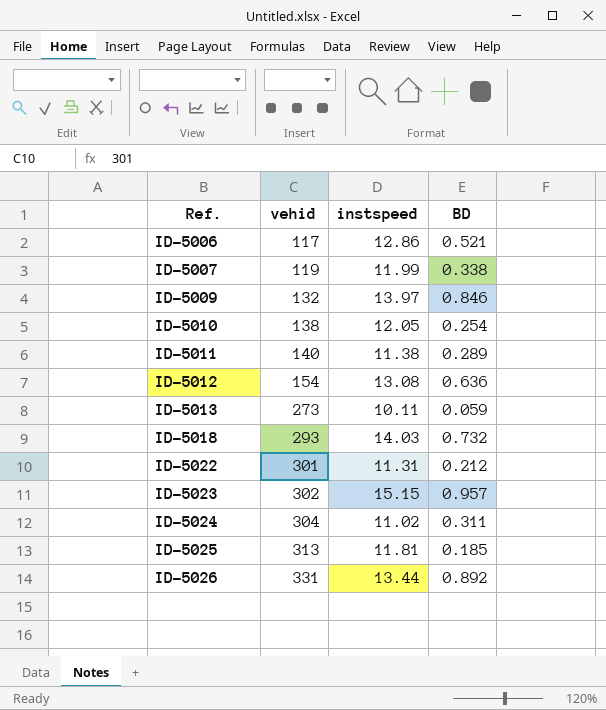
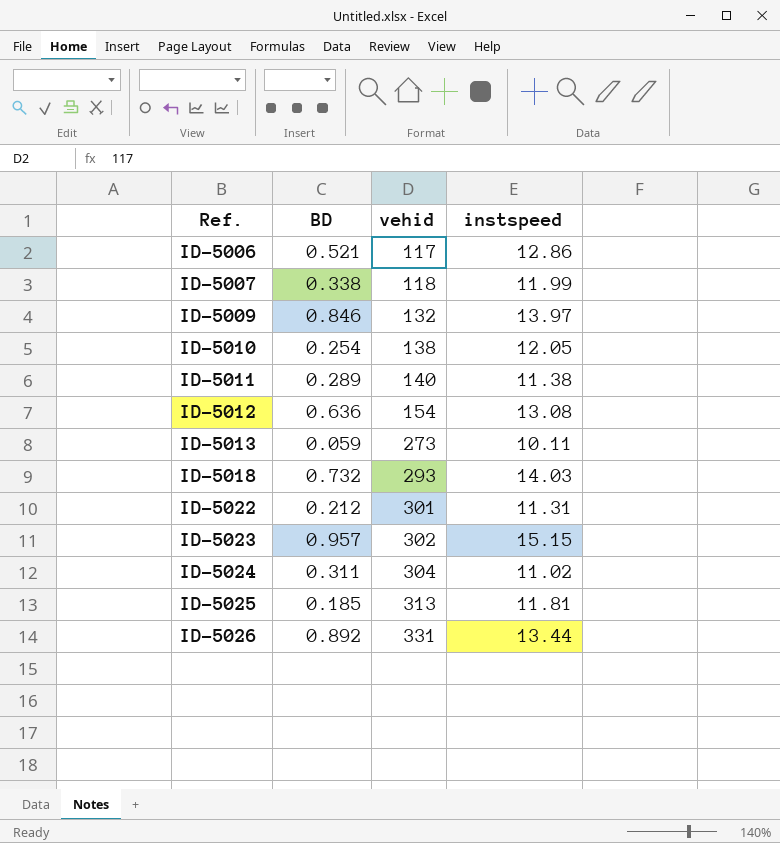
column BD | position: 4 -> 2
ID-5007 | vehid: 119 -> 118

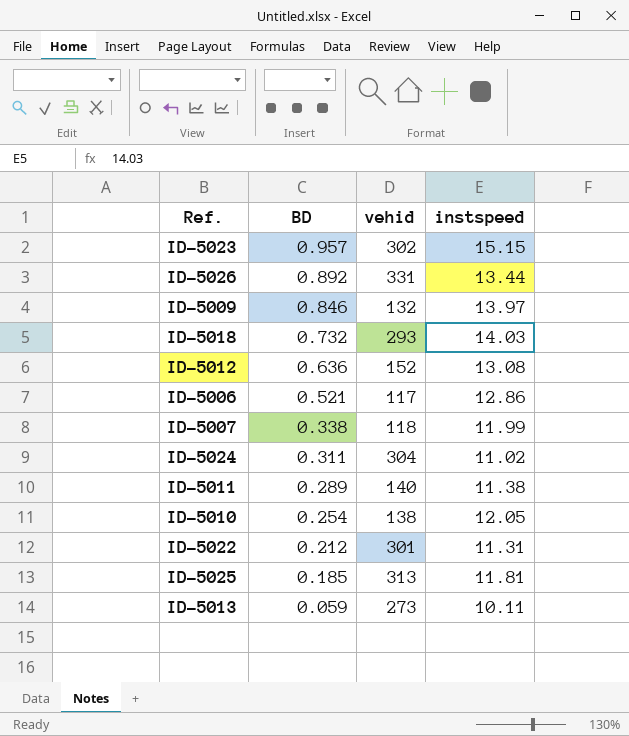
row order: Ref. ascending -> BD descending
ID-5012 | vehid: 154 -> 152

